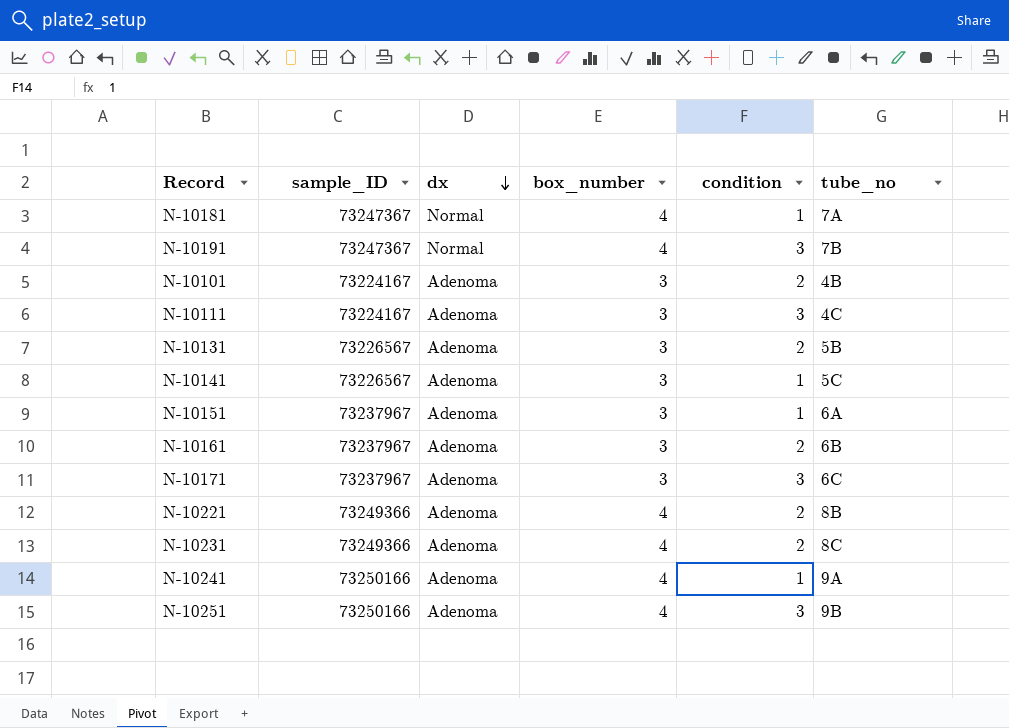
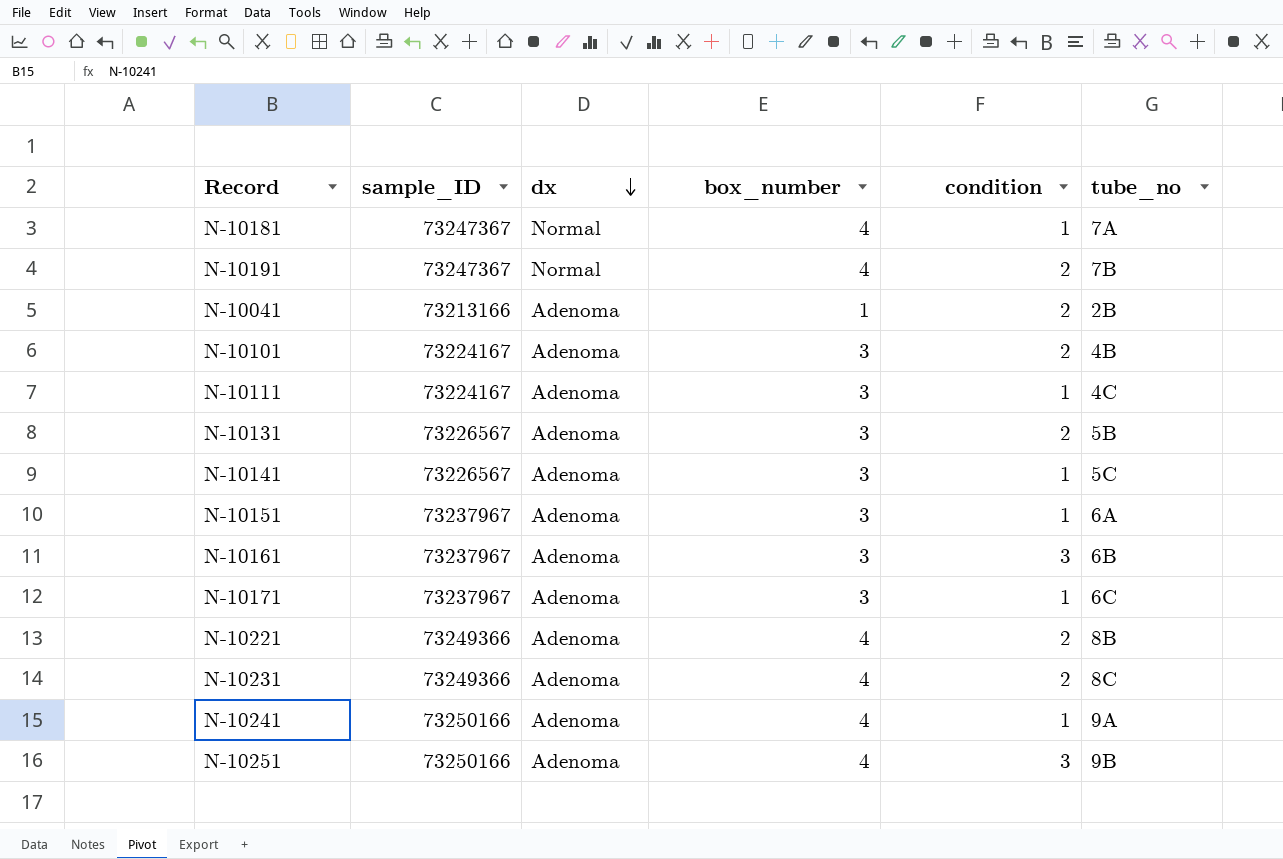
N-10191 | condition: 3 -> 2
row N-10041: none -> 73213166 | Adenoma | 1 | 2 | 2B
N-10111 | condition: 3 -> 1
N-10161 | condition: 2 -> 3
N-10171 | condition: 3 -> 1

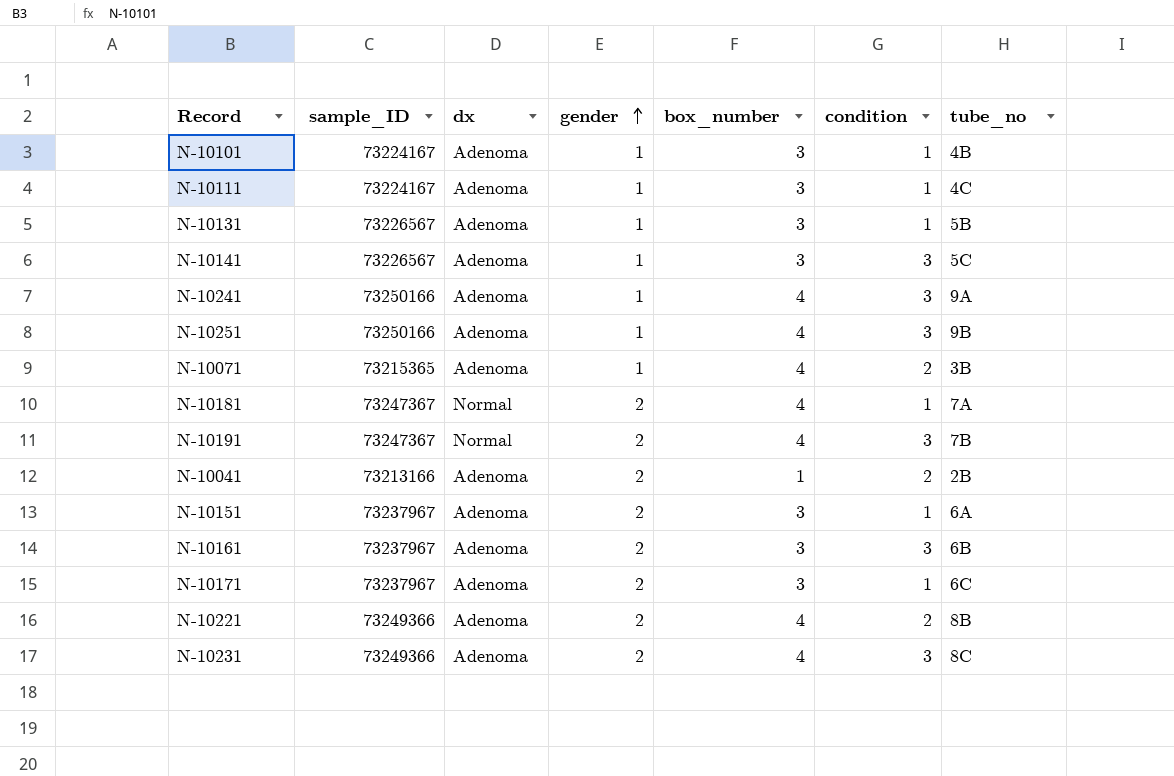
row order: dx descending -> gender ascending
column gender | position: none -> 4
N-10101 | condition: 2 -> 1
N-10131 | condition: 2 -> 1
N-10141 | condition: 1 -> 3
N-10241 | condition: 1 -> 3
row N-10071: none -> 73215365 | Adenoma | 1 | 4 | 2 | 3B
N-10191 | condition: 2 -> 3
N-10231 | condition: 2 -> 3

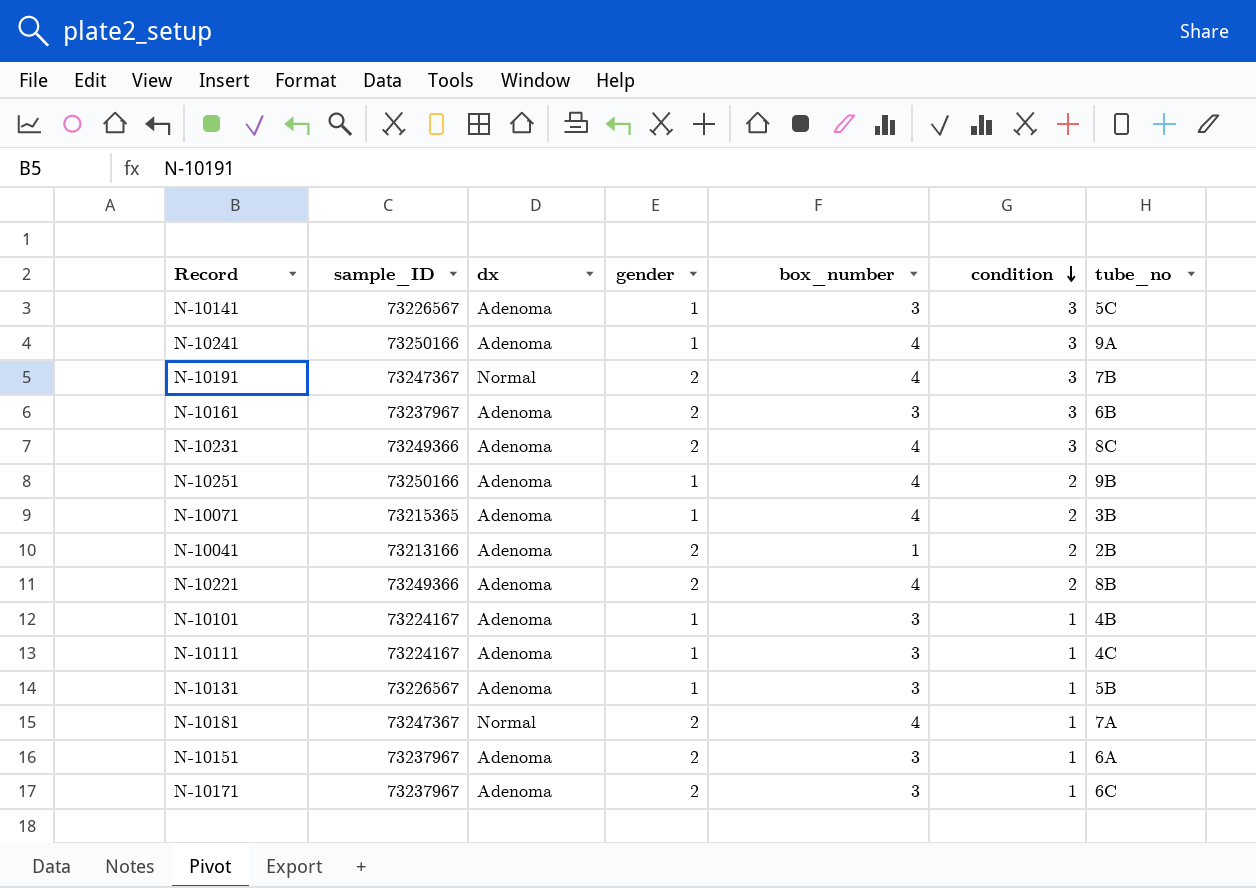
row order: gender ascending -> condition descending
N-10251 | condition: 3 -> 2

